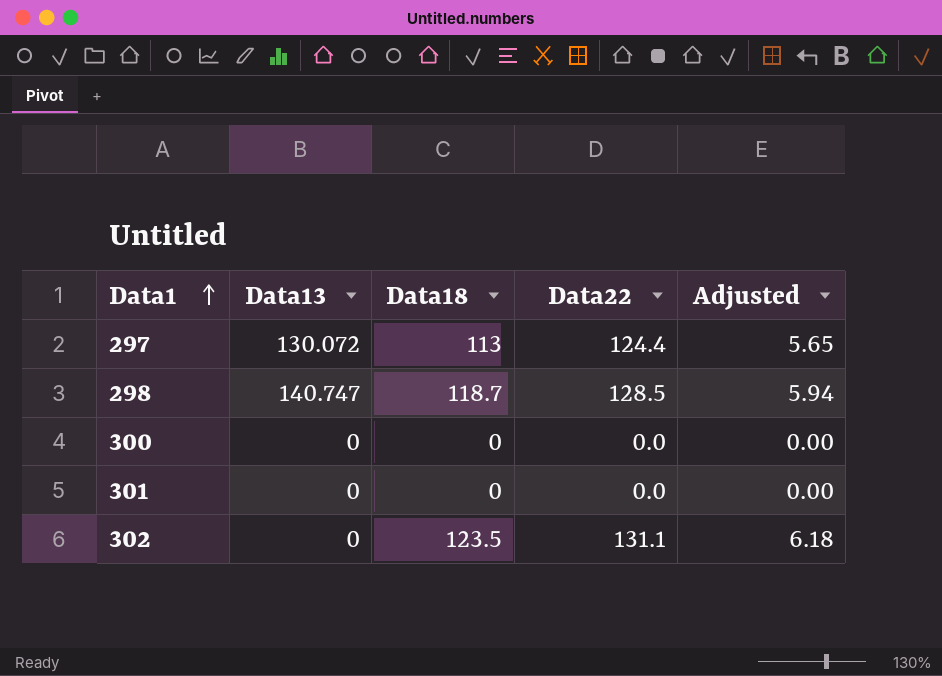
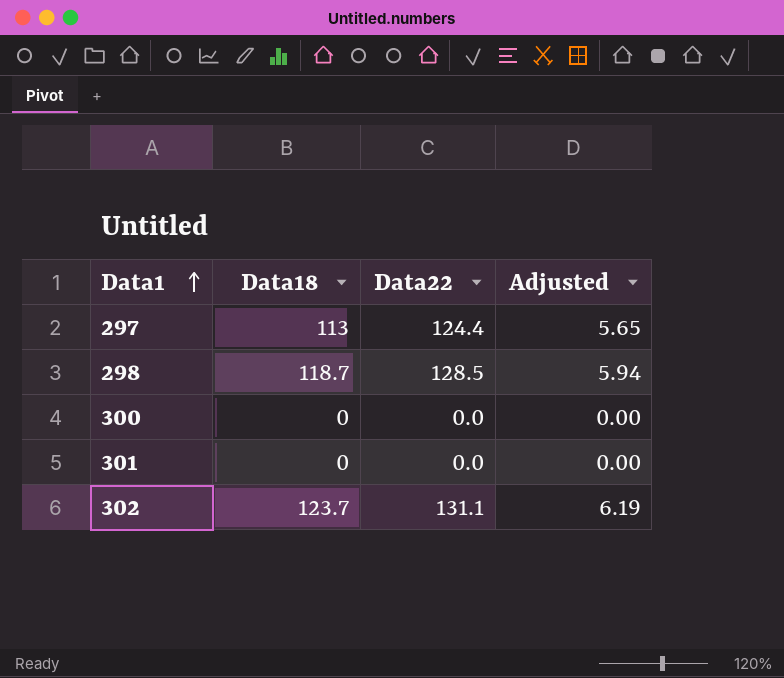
column Data13 | position: 2 -> none
302 | Data18: 123.5 -> 123.7
302 | Adjusted: 6.18 -> 6.19

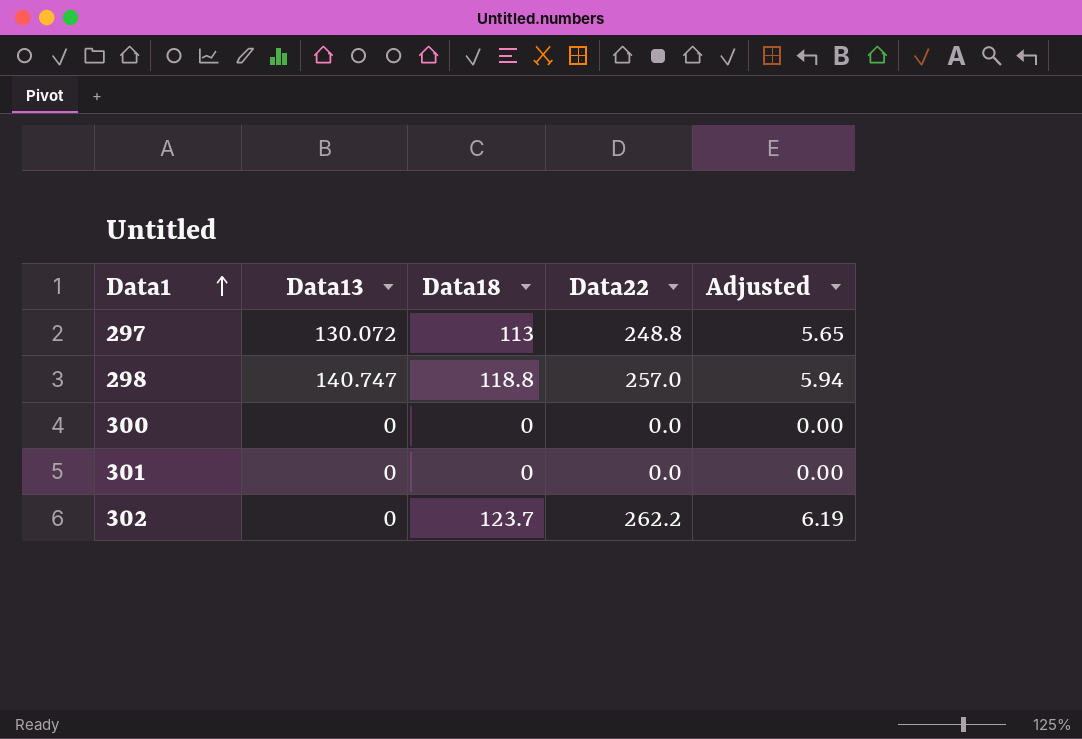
column Data13 | position: none -> 2
297 | Data22: 124.4 -> 248.8
298 | Data18: 118.7 -> 118.8
298 | Data22: 128.5 -> 257.0
302 | Data22: 131.1 -> 262.2

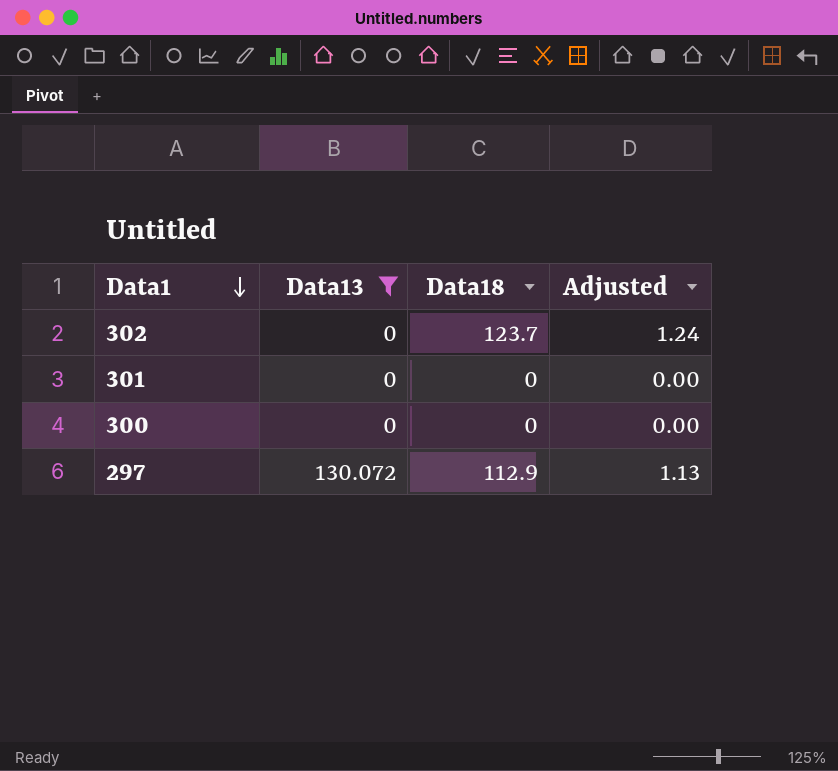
filter: none -> Data13 != 140.747
row order: Data1 ascending -> Data1 descending
column Data22 | position: 4 -> none
column Adjusted | formula: [Data18] * 0.05 -> [Data18] * 0.01
297 | Data18: 113 -> 112.9

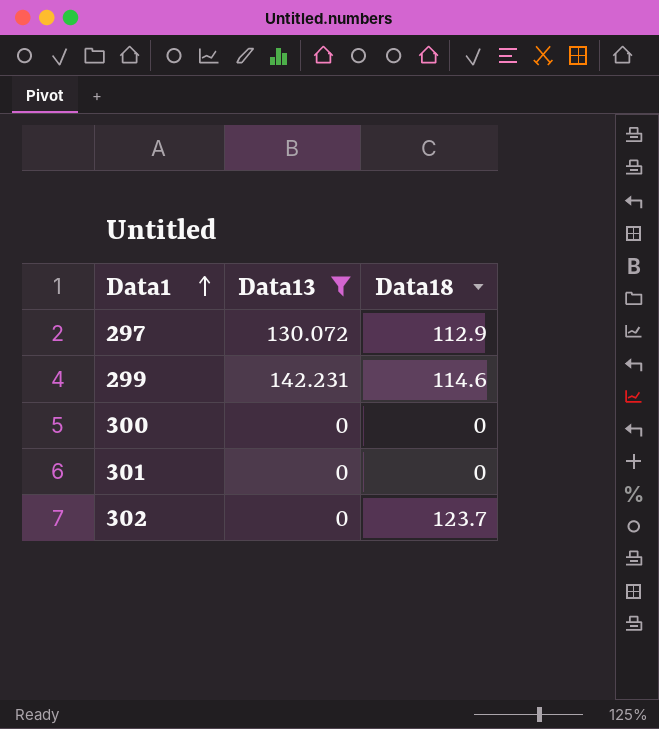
row order: Data1 descending -> Data1 ascending
column Adjusted | formula: [Data18] * 0.01 -> none
row 299: none -> 142.231 | 114.6

